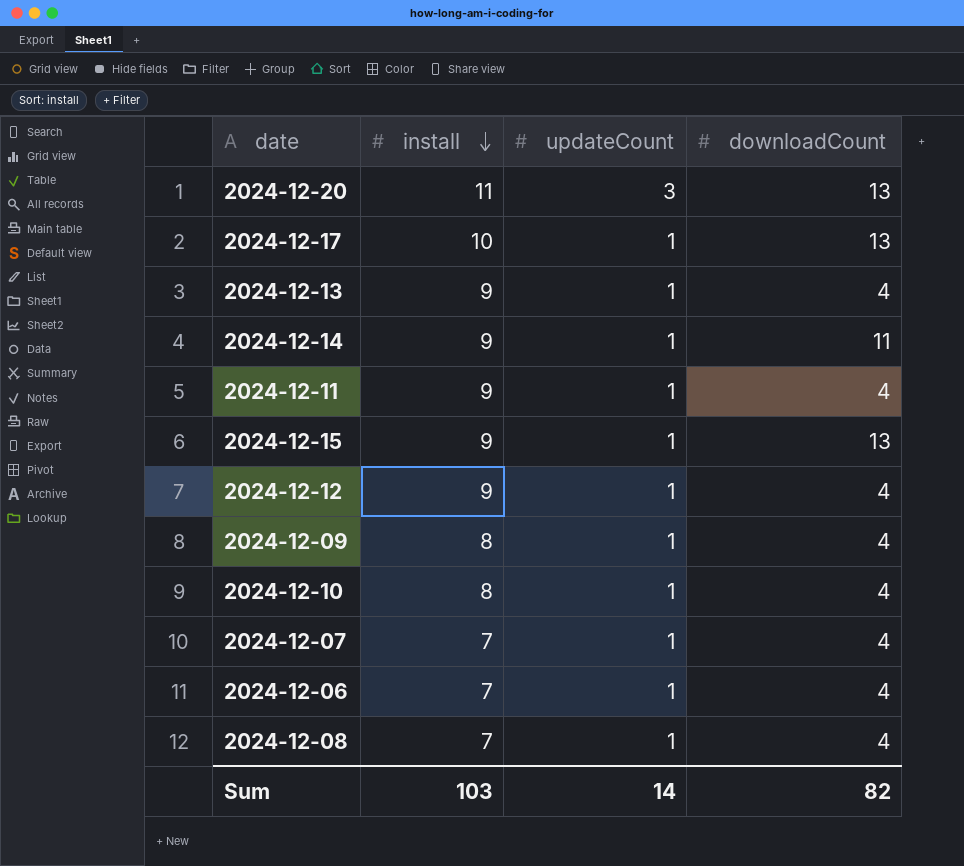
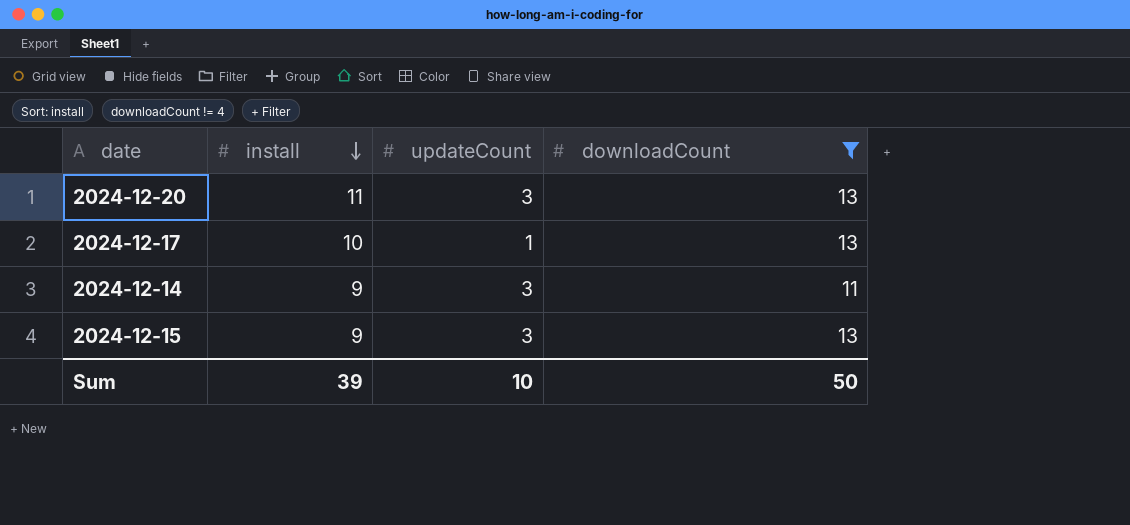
filter: none -> downloadCount != 4
2024-12-14 | updateCount: 1 -> 3
2024-12-15 | updateCount: 1 -> 3
Sum | install: 103 -> 39
Sum | updateCount: 14 -> 10
Sum | downloadCount: 82 -> 50

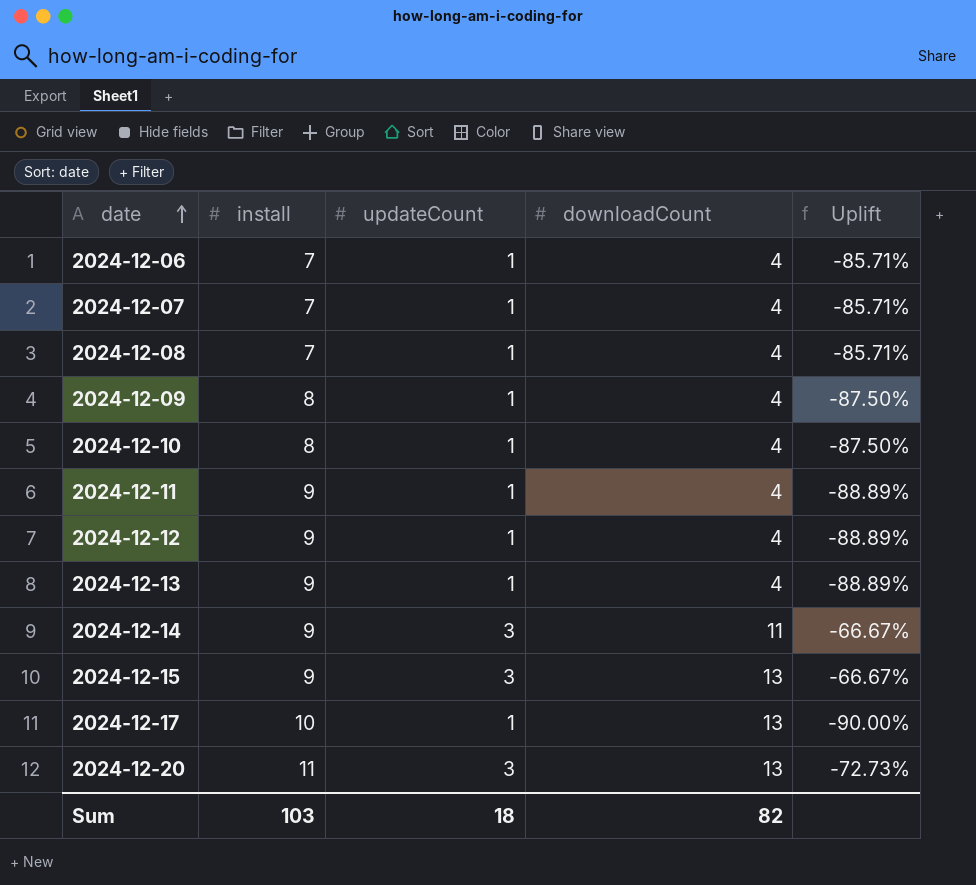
filter: downloadCount != 4 -> none
row order: install descending -> date ascending
column Uplift | formula: none -> ([updateCount] - [install]) / [install]
Sum | install: 39 -> 103
Sum | updateCount: 10 -> 18
Sum | downloadCount: 50 -> 82

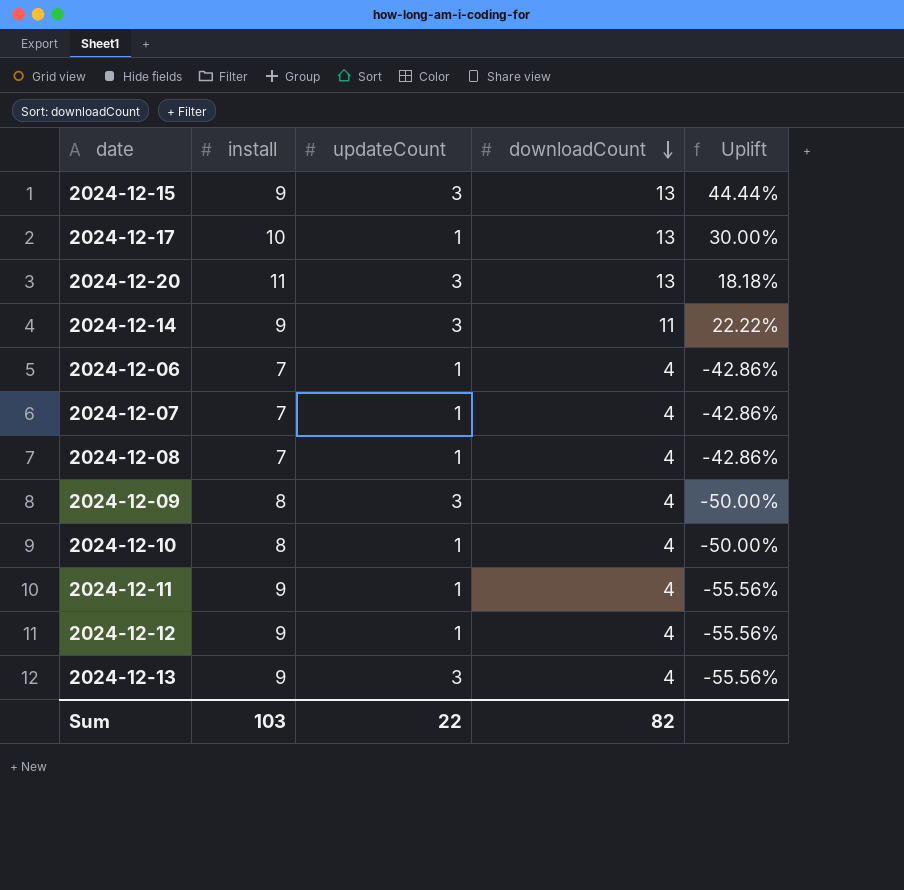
row order: date ascending -> downloadCount descending
column Uplift | formula: ([updateCount] - [install]) / [install] -> ([downloadCount] - [install]) / [install]
2024-12-09 | updateCount: 1 -> 3
2024-12-13 | updateCount: 1 -> 3
Sum | updateCount: 18 -> 22

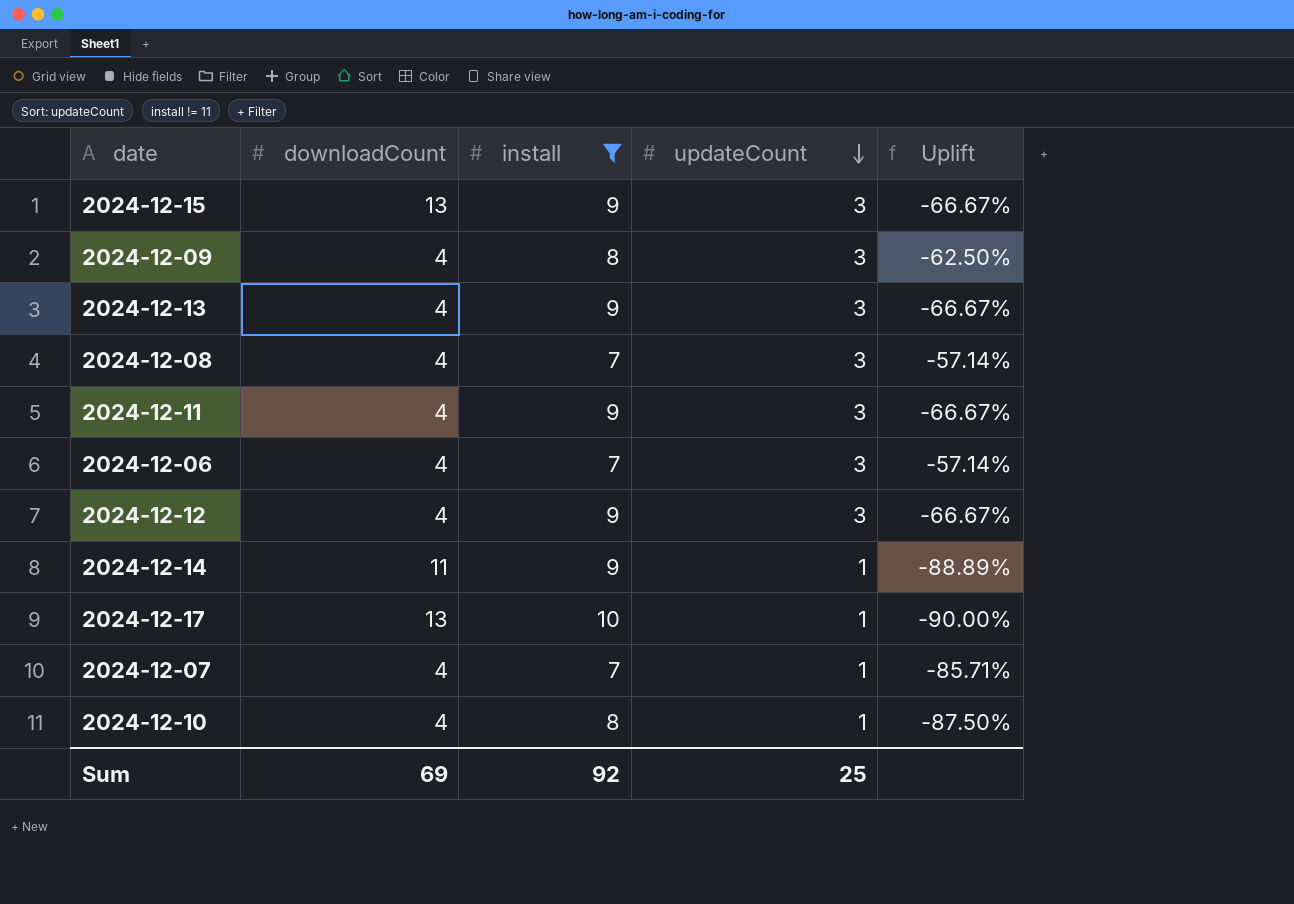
filter: none -> install != 11
row order: downloadCount descending -> updateCount descending
column downloadCount | position: 4 -> 2
column Uplift | formula: ([downloadCount] - [install]) / [install] -> ([updateCount] - [install]) / [install]
2024-12-08 | updateCount: 1 -> 3
2024-12-11 | updateCount: 1 -> 3
2024-12-06 | updateCount: 1 -> 3
2024-12-12 | updateCount: 1 -> 3
2024-12-14 | updateCount: 3 -> 1
Sum | downloadCount: 82 -> 69
Sum | install: 103 -> 92
Sum | updateCount: 22 -> 25

